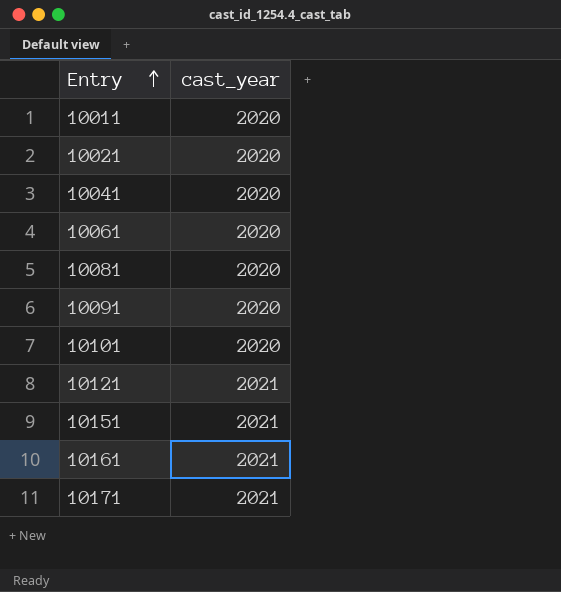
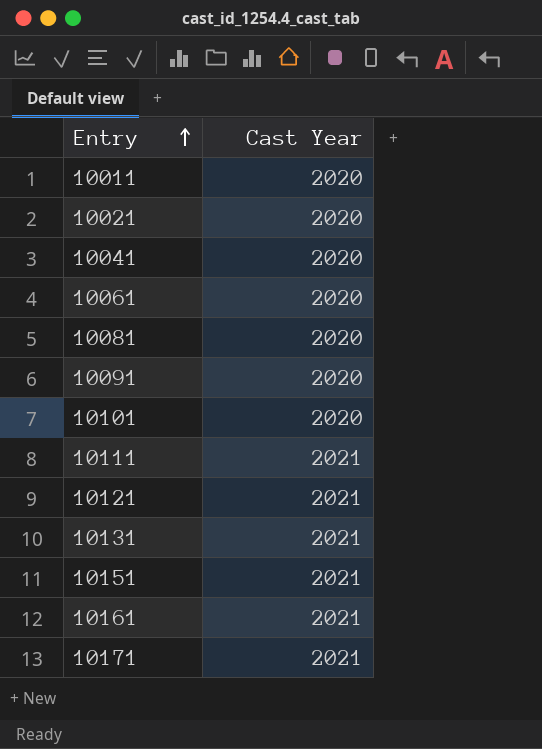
column name: cast_year -> Cast Year
row 10111: none -> 2021
row 10131: none -> 2021

